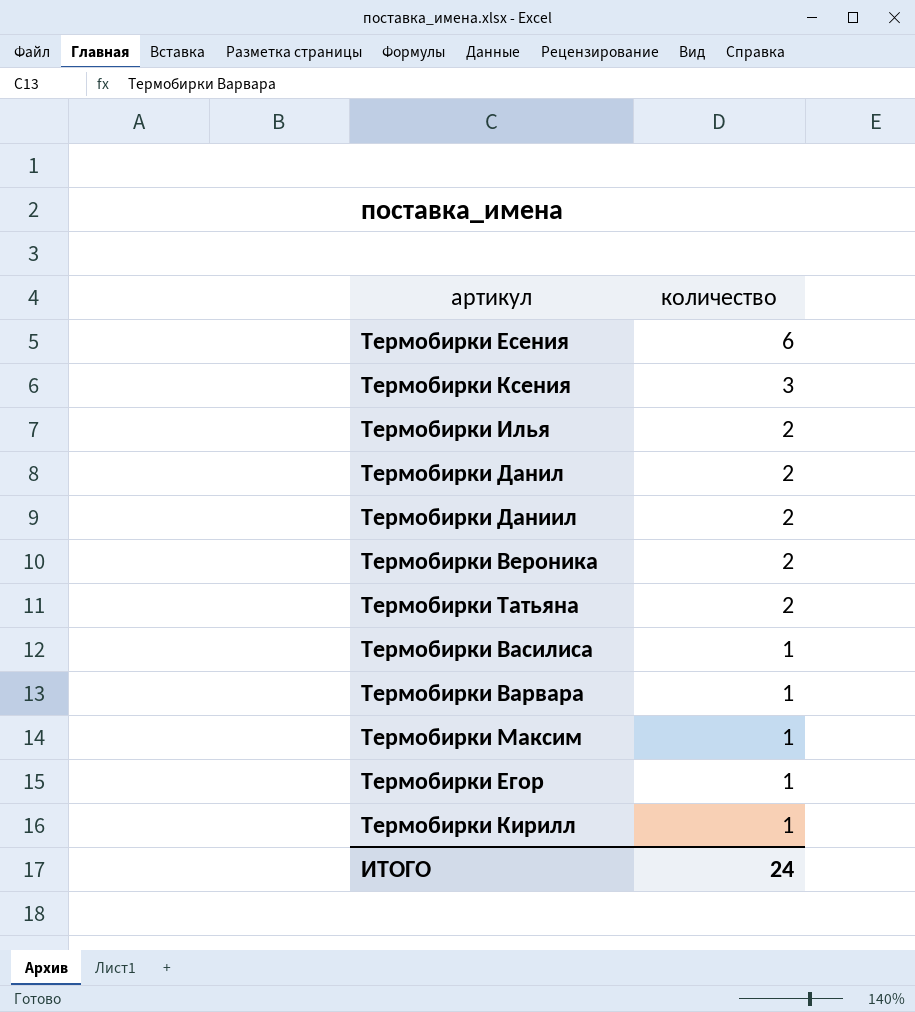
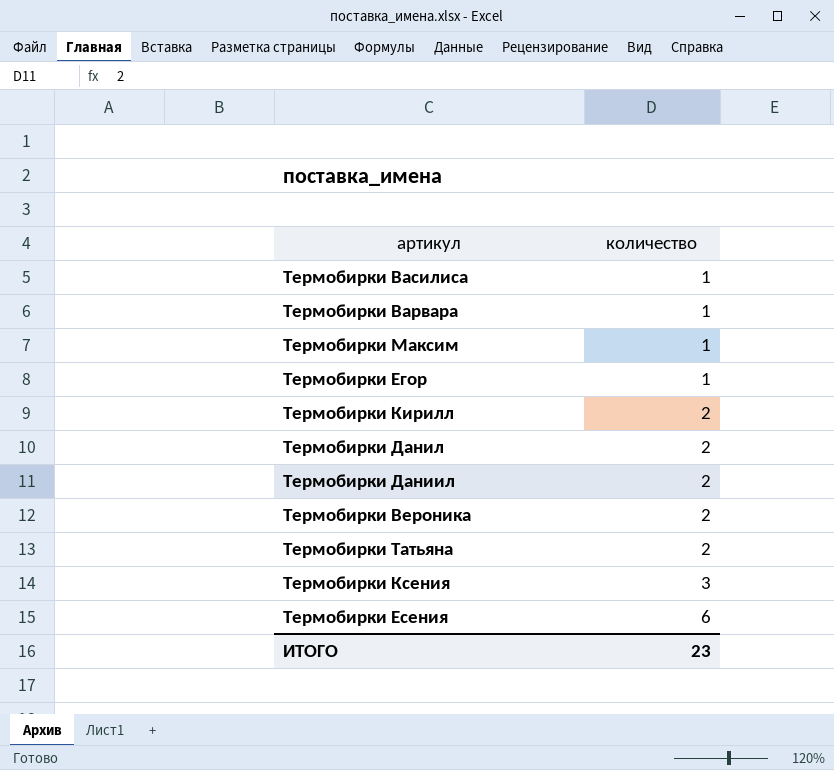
row order: количество descending -> количество ascending
row Термобирки Илья: 2 -> none
Термобирки Кирилл | количество: 1 -> 2
ИТОГО | количество: 24 -> 23

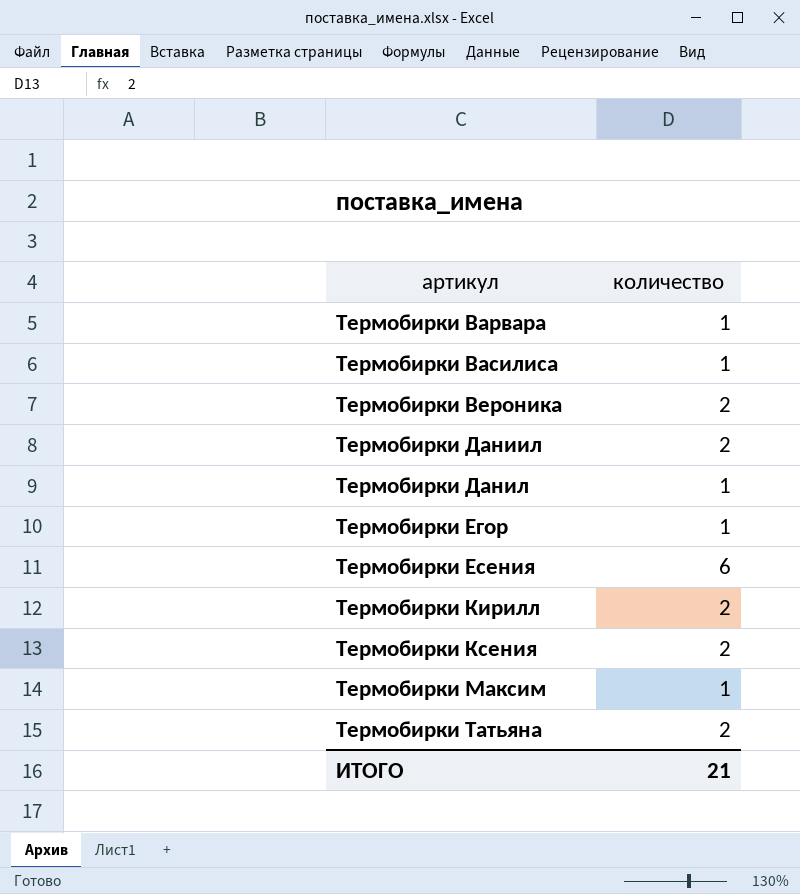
row order: количество ascending -> артикул ascending
Термобирки Данил | количество: 2 -> 1
Термобирки Ксения | количество: 3 -> 2
ИТОГО | количество: 23 -> 21

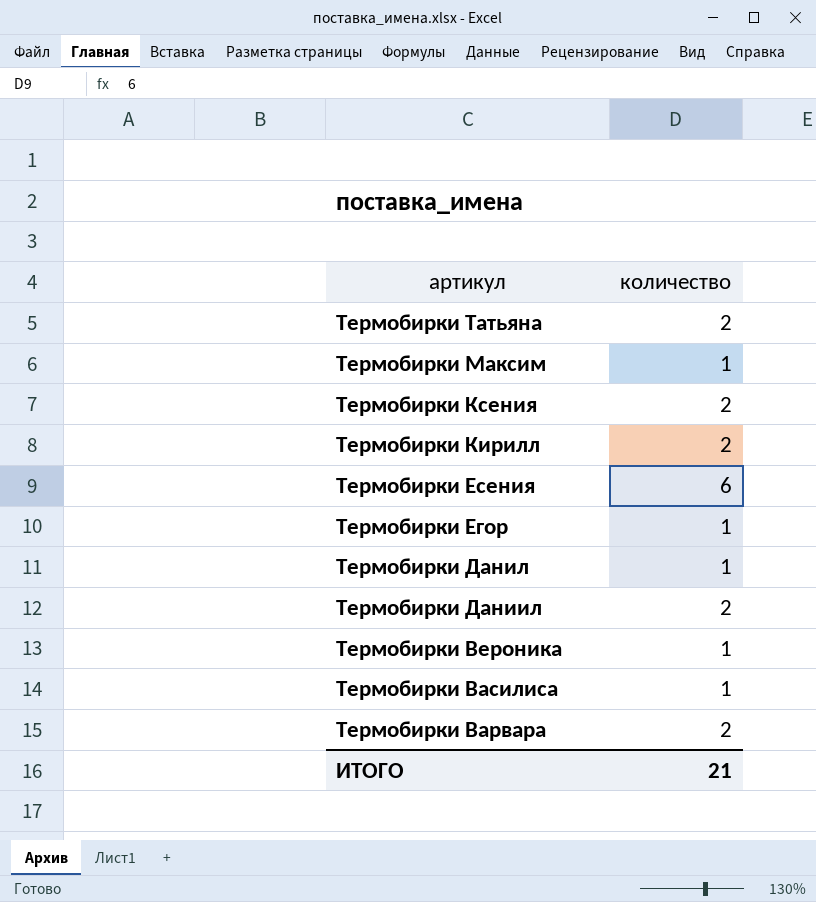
row order: артикул ascending -> артикул descending
Термобирки Вероника | количество: 2 -> 1
Термобирки Варвара | количество: 1 -> 2

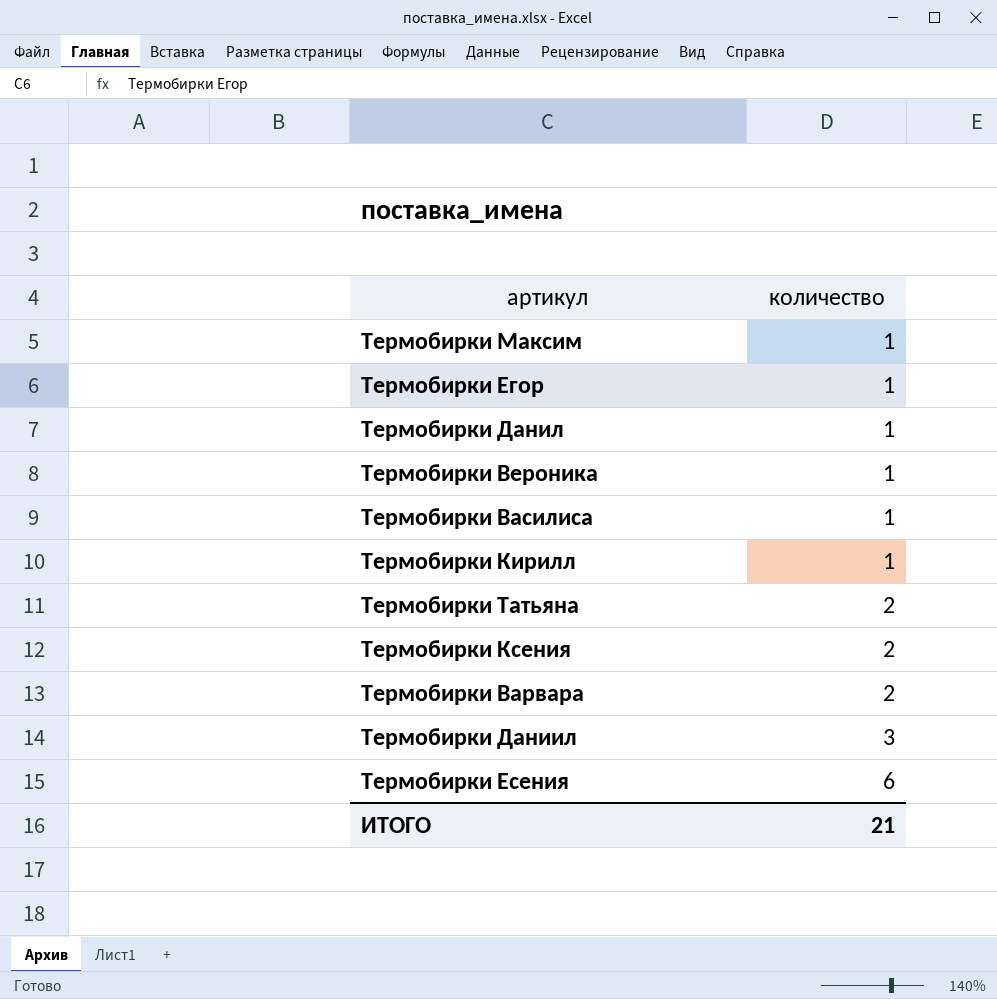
row order: артикул descending -> количество ascending
Термобирки Кирилл | количество: 2 -> 1
Термобирки Даниил | количество: 2 -> 3

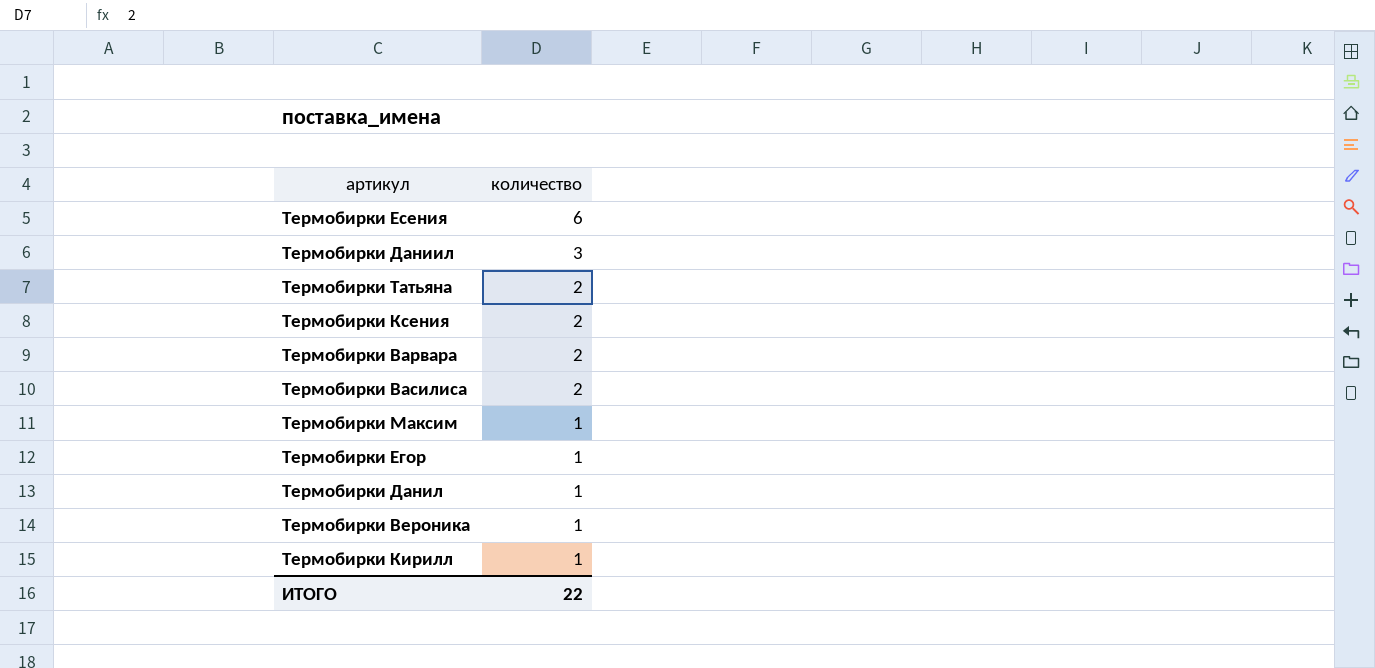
row order: количество ascending -> количество descending
Термобирки Василиса | количество: 1 -> 2
ИТОГО | количество: 21 -> 22

